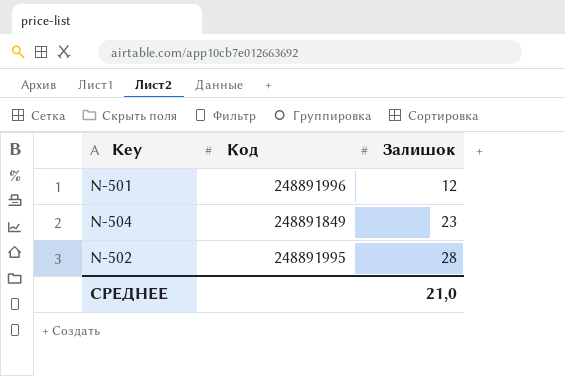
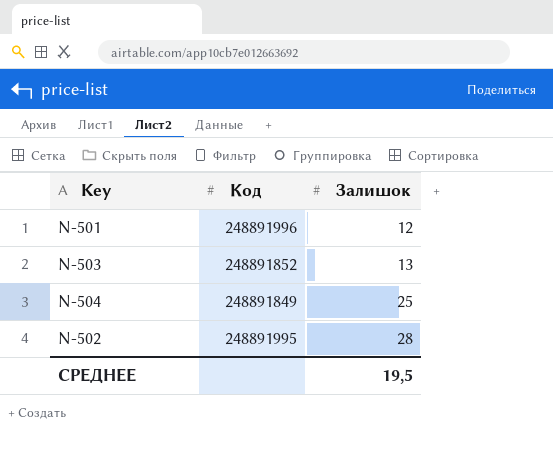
row N-503: none -> 248891852 | 13
N-504 | Залишок: 23 -> 25
СРЕДНЕЕ | Залишок: 21,0 -> 19,5

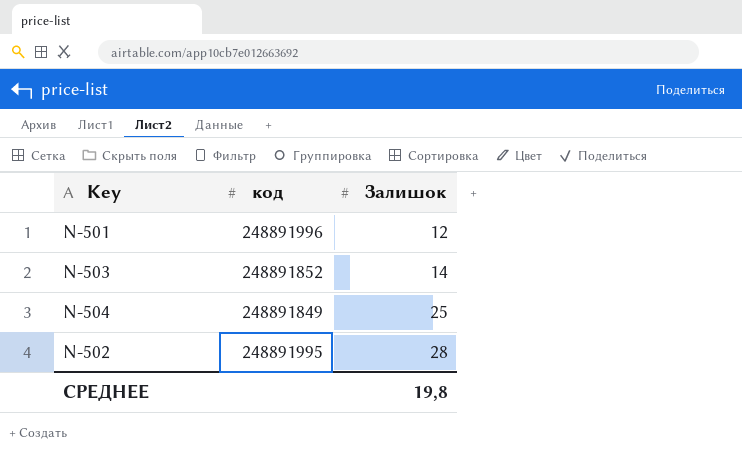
column name: Код -> код
N-503 | Залишок: 13 -> 14
СРЕДНЕЕ | Залишок: 19,5 -> 19,8

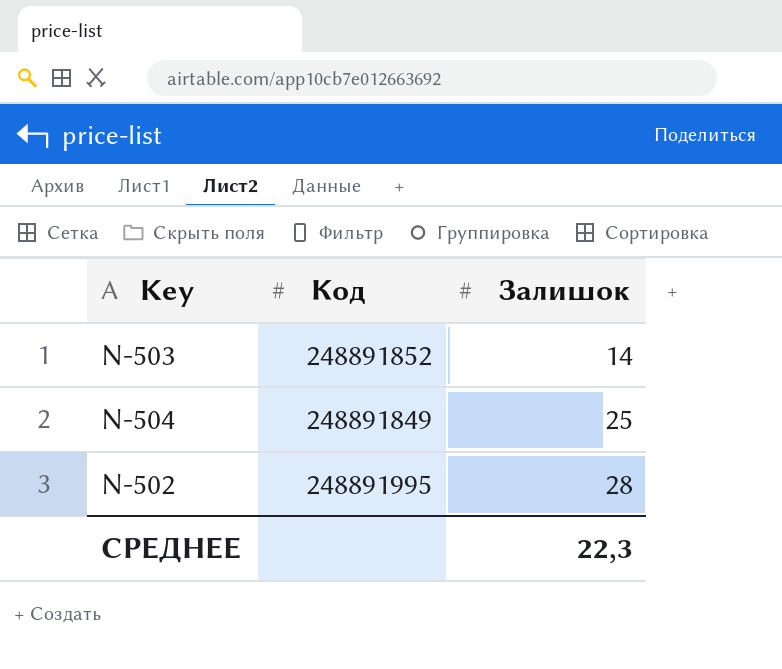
column name: код -> Код
row N-501: 248891996 | 12 -> none
СРЕДНЕЕ | Залишок: 19,8 -> 22,3

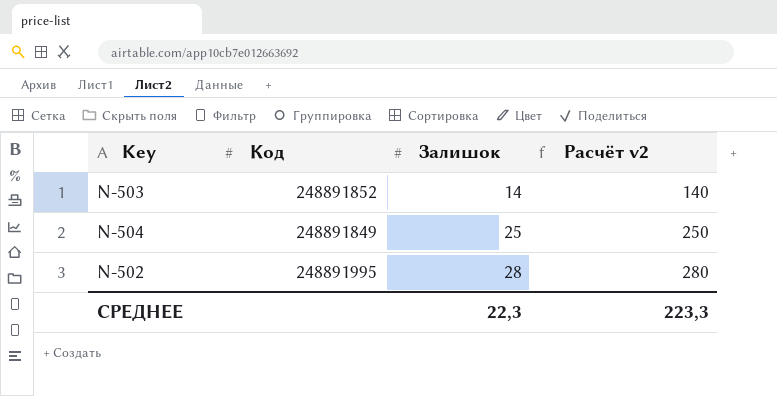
column Расчёт v2 | formula: none -> [Залишок] * 10

